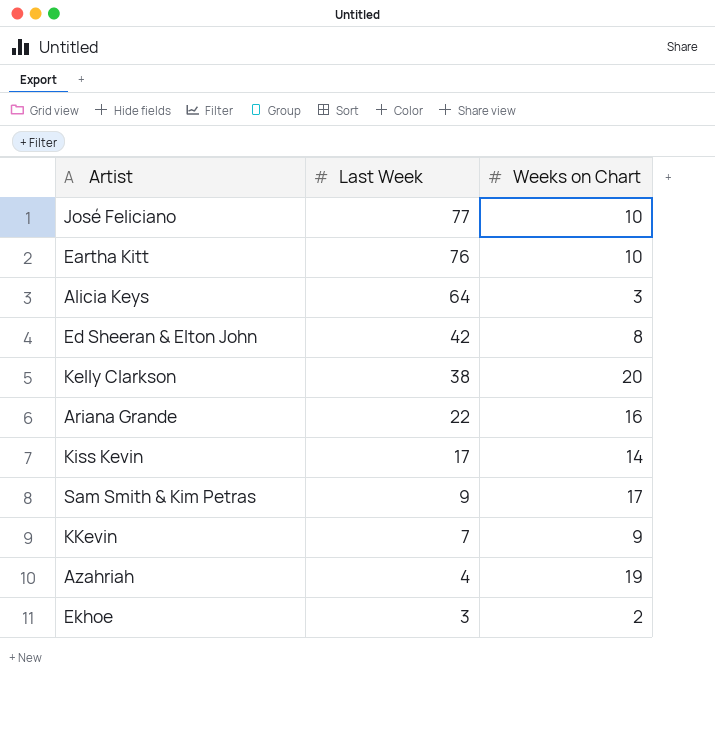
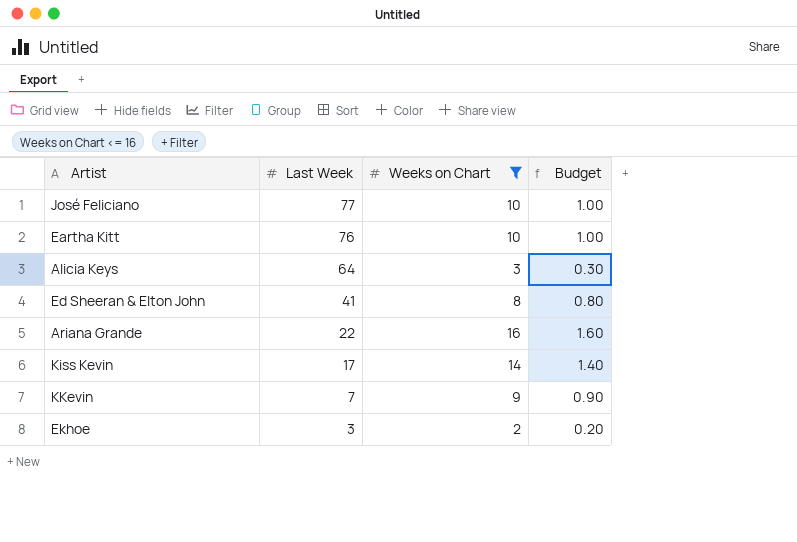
filter: none -> Weeks on Chart <= 16
column Budget | formula: none -> [Weeks on Chart] * 0.1
Ed Sheeran & Elton John | Last Week: 42 -> 41

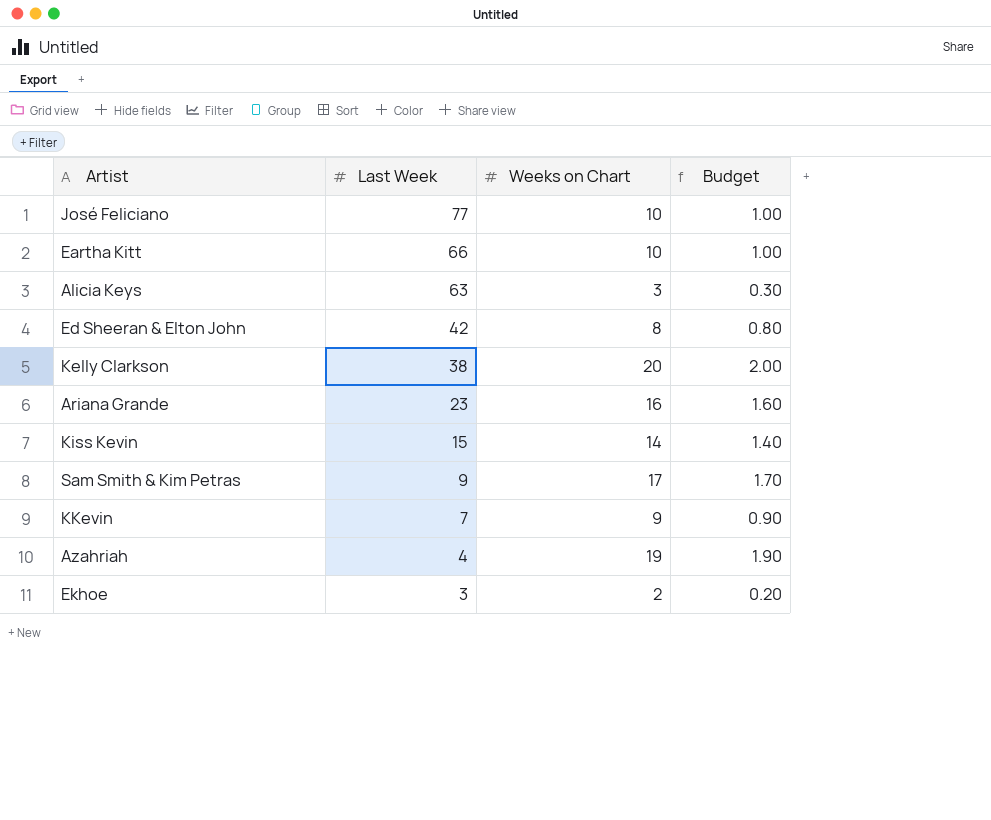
filter: Weeks on Chart <= 16 -> none
Eartha Kitt | Last Week: 76 -> 66
Alicia Keys | Last Week: 64 -> 63
Ed Sheeran & Elton John | Last Week: 41 -> 42
Ariana Grande | Last Week: 22 -> 23
Kiss Kevin | Last Week: 17 -> 15

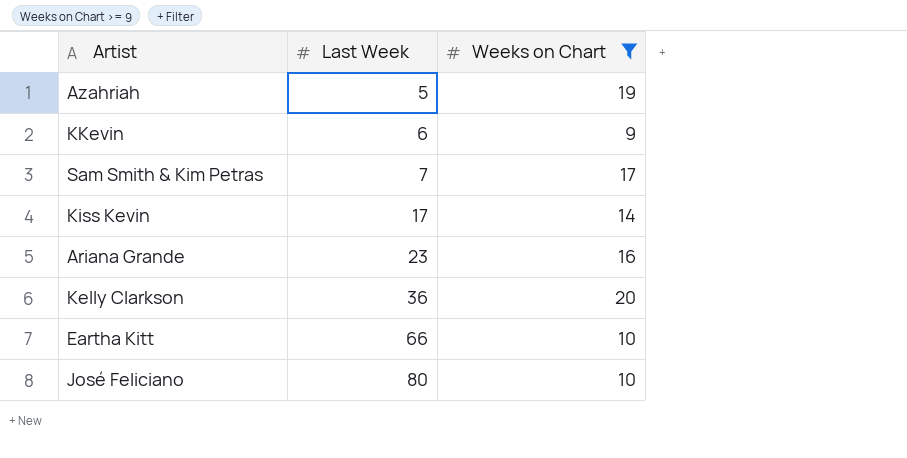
filter: none -> Weeks on Chart >= 9
row order: Last Week descending -> Last Week ascending
column Budget | formula: [Weeks on Chart] * 0.1 -> none
Azahriah | Last Week: 4 -> 5
KKevin | Last Week: 7 -> 6
Sam Smith & Kim Petras | Last Week: 9 -> 7
Kiss Kevin | Last Week: 15 -> 17
Kelly Clarkson | Last Week: 38 -> 36
José Feliciano | Last Week: 77 -> 80

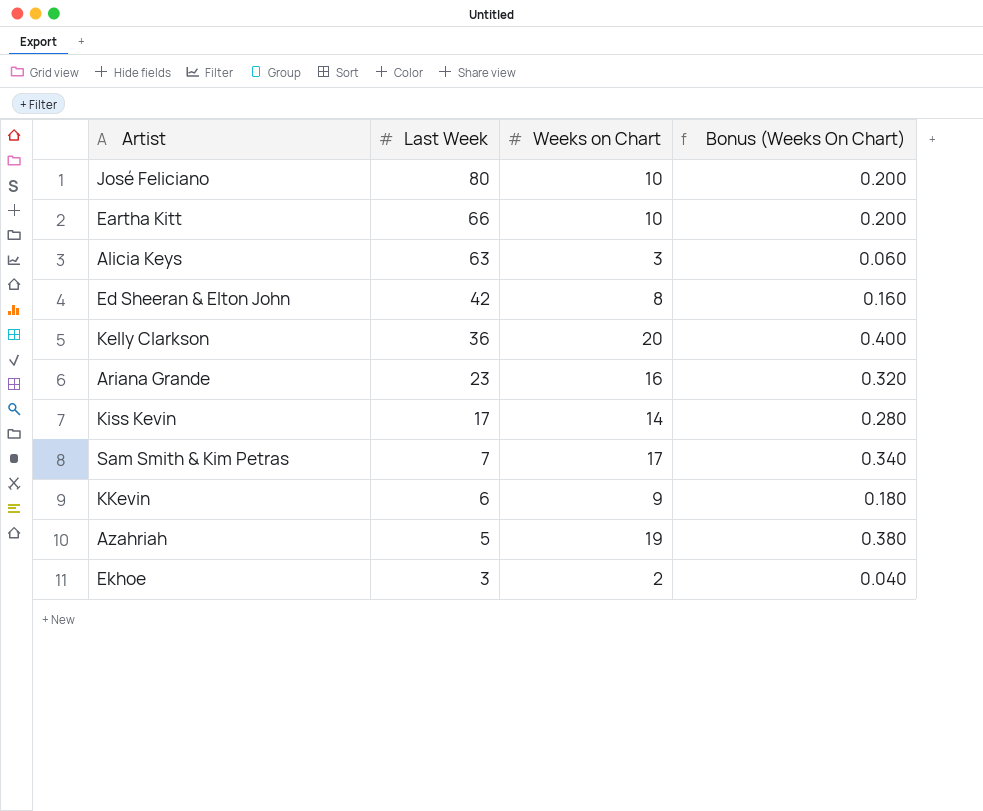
filter: Weeks on Chart >= 9 -> none
row order: Last Week ascending -> Last Week descending
column Bonus (Weeks On Chart) | formula: none -> [Weeks on Chart] * 0.02

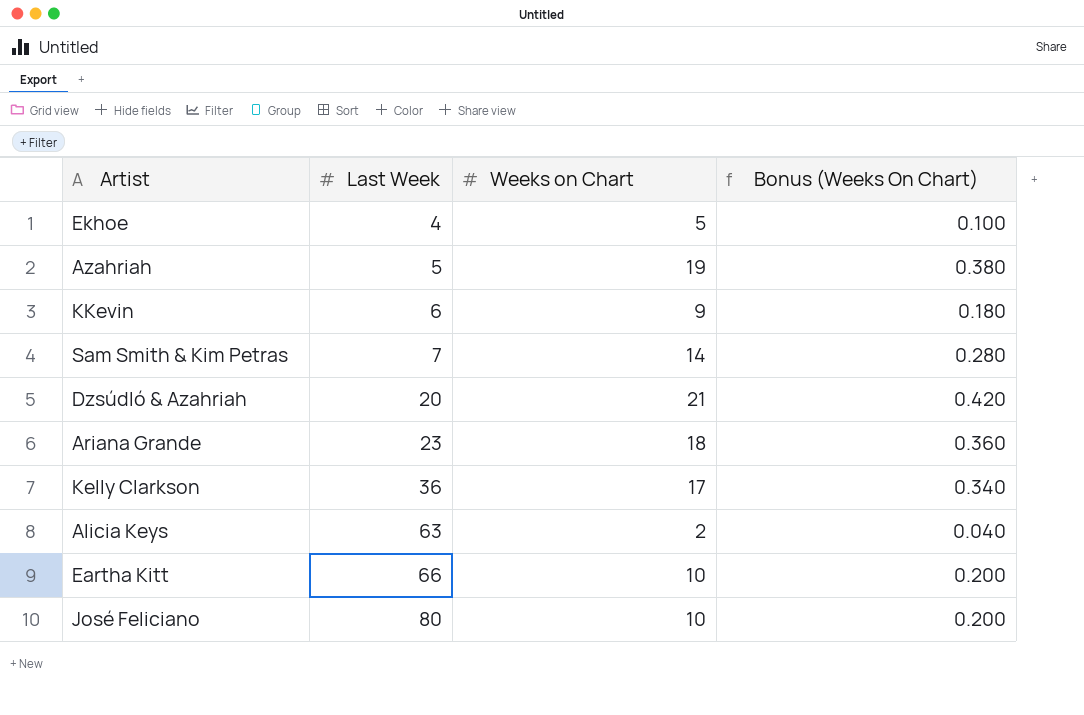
row order: Last Week descending -> Last Week ascending
row Ed Sheeran & Elton John: 42 | 8 | 0.160 -> none
row Kiss Kevin: 17 | 14 | 0.280 -> none
Ekhoe | Last Week: 3 -> 4
Ekhoe | Weeks on Chart: 2 -> 5
Ekhoe | Bonus (Weeks On Chart): 0.040 -> 0.100
Sam Smith & Kim Petras | Weeks on Chart: 17 -> 14
Sam Smith & Kim Petras | Bonus (Weeks On Chart): 0.340 -> 0.280
row Dzsúdló & Azahriah: none -> 20 | 21 | 0.420
Ariana Grande | Weeks on Chart: 16 -> 18
Ariana Grande | Bonus (Weeks On Chart): 0.320 -> 0.360
Kelly Clarkson | Weeks on Chart: 20 -> 17
Kelly Clarkson | Bonus (Weeks On Chart): 0.400 -> 0.340
Alicia Keys | Weeks on Chart: 3 -> 2
Alicia Keys | Bonus (Weeks On Chart): 0.060 -> 0.040

